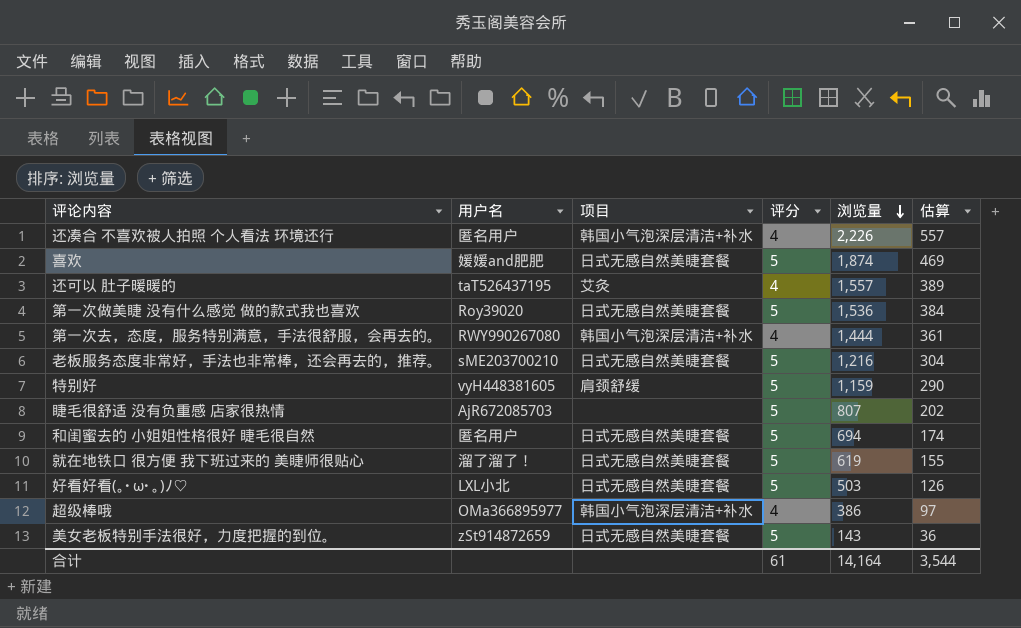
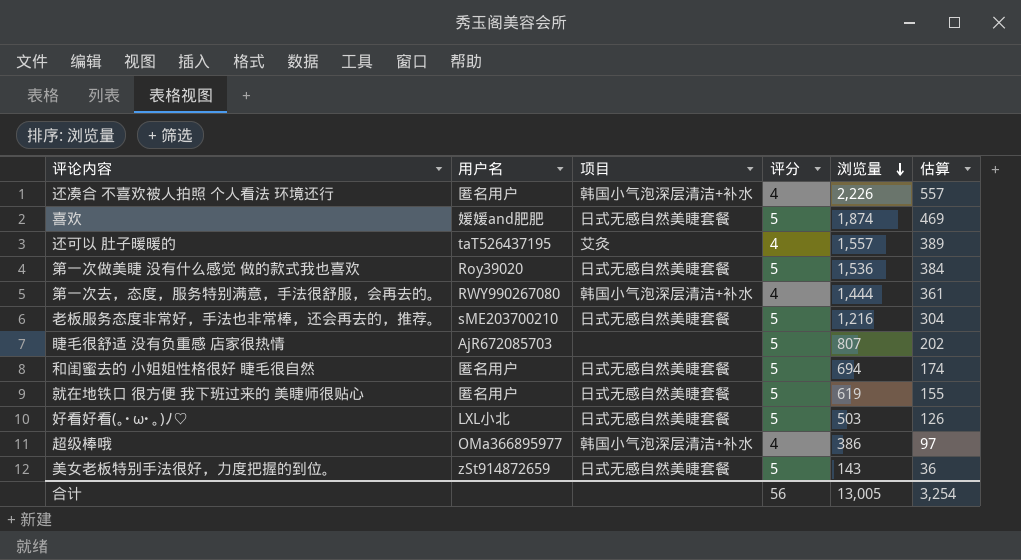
row 特别好: vyH448381605 | 肩颈舒缓 | 5 | 1,159 | 290 -> none
就在地铁口 很方便 我下班过来的 美睫师很贴心 | 用户名: 溜了溜了！ -> 匿名用户
合计 | 评分: 61 -> 56
合计 | 浏览量: 14,164 -> 13,005
合计 | 估算: 3,544 -> 3,254

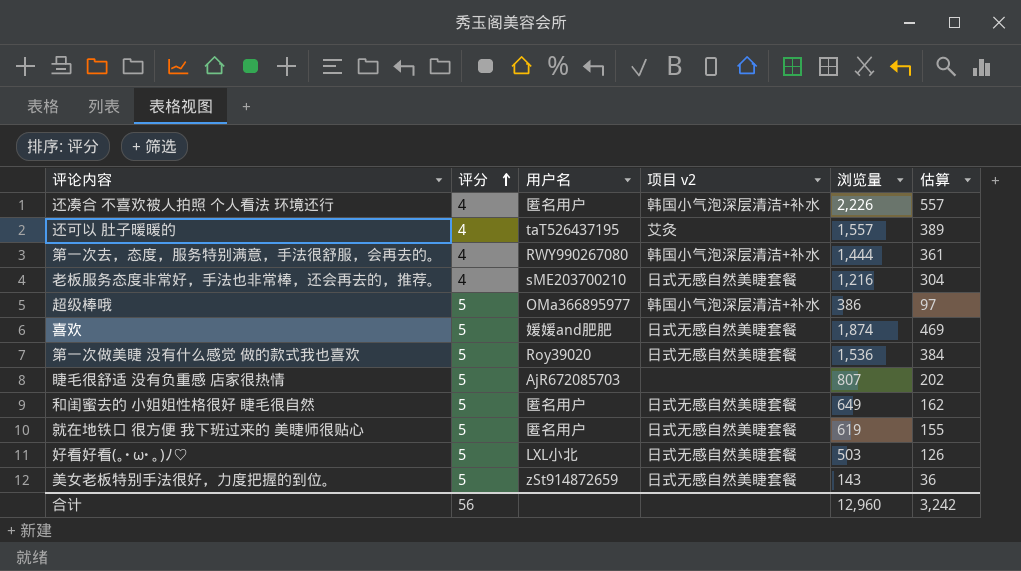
row order: 浏览量 descending -> 评分 ascending
column 评分 | position: 4 -> 2
column name: 项目 -> 项目 v2
老板服务态度非常好，手法也非常棒，还会再去的，推荐。 | 评分: 5 -> 4
超级棒哦 | 评分: 4 -> 5
和闺蜜去的 小姐姐性格很好 睫毛很自然 | 浏览量: 694 -> 649
和闺蜜去的 小姐姐性格很好 睫毛很自然 | 估算: 174 -> 162
合计 | 浏览量: 13,005 -> 12,960
合计 | 估算: 3,254 -> 3,242

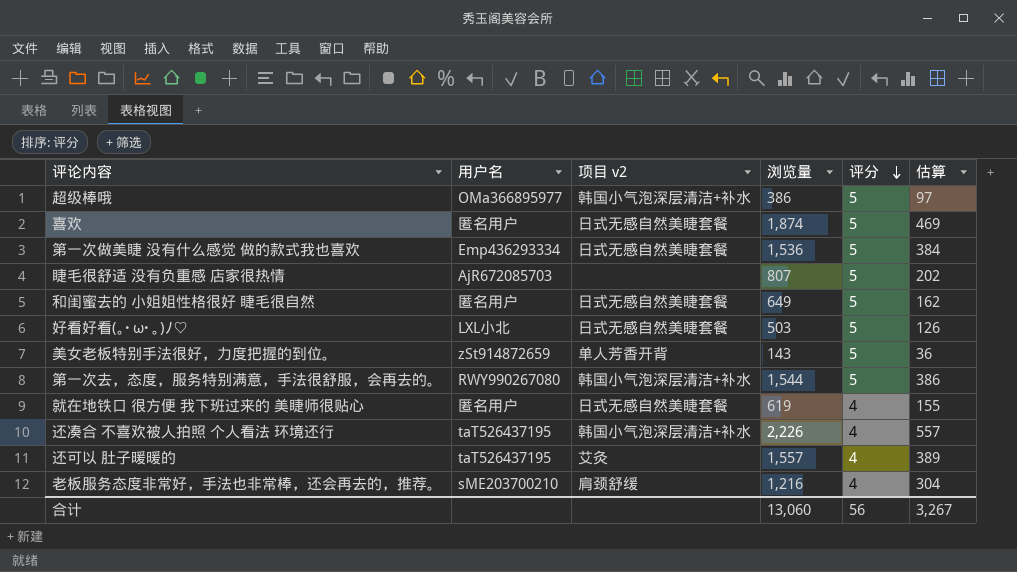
row order: 评分 ascending -> 评分 descending
column 评分 | position: 2 -> 5
喜欢 | 用户名: 媛媛and肥肥 -> 匿名用户
第一次做美睫 没有什么感觉 做的款式我也喜欢 | 用户名: Roy39020 -> Emp436293334
美女老板特别手法很好，力度把握的到位。 | 项目 v2: 日式无感自然美睫套餐 -> 单人芳香开背
第一次去，态度，服务特别满意，手法很舒服，会再去的。 | 浏览量: 1,444 -> 1,544
第一次去，态度，服务特别满意，手法很舒服，会再去的。 | 评分: 4 -> 5
第一次去，态度，服务特别满意，手法很舒服，会再去的。 | 估算: 361 -> 386
就在地铁口 很方便 我下班过来的 美睫师很贴心 | 评分: 5 -> 4
还凑合 不喜欢被人拍照 个人看法 环境还行 | 用户名: 匿名用户 -> taT526437195
老板服务态度非常好，手法也非常棒，还会再去的，推荐。 | 项目 v2: 日式无感自然美睫套餐 -> 肩颈舒缓
合计 | 浏览量: 12,960 -> 13,060
合计 | 估算: 3,242 -> 3,267

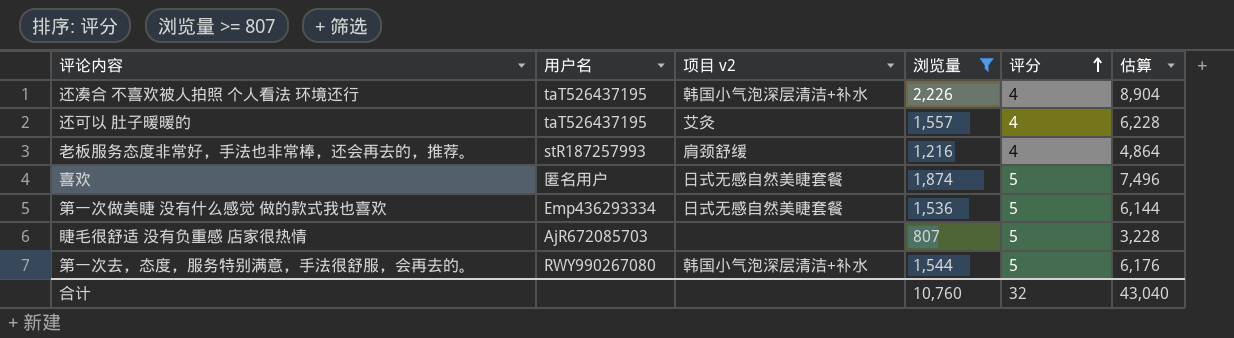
filter: none -> 浏览量 >= 807
row order: 评分 descending -> 评分 ascending
column 估算 | formula: [浏览量] * 0.25 -> [浏览量] * 4
老板服务态度非常好，手法也非常棒，还会再去的，推荐。 | 用户名: sME203700210 -> stR187257993
合计 | 浏览量: 13,060 -> 10,760
合计 | 评分: 56 -> 32
合计 | 估算: 3,267 -> 43,040

